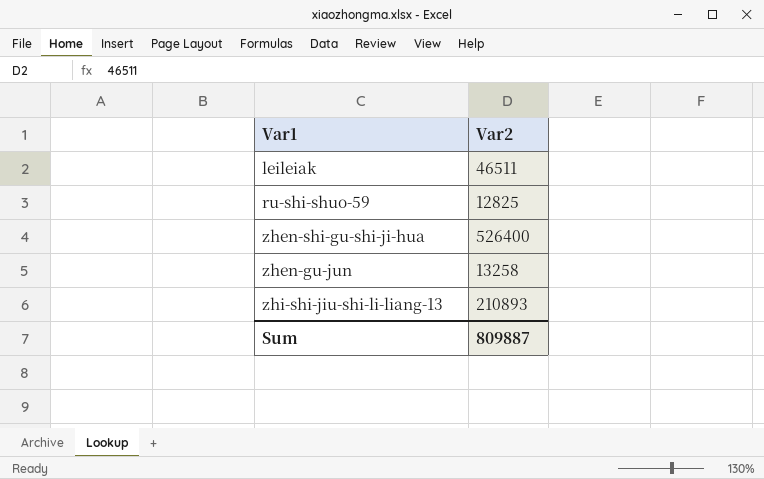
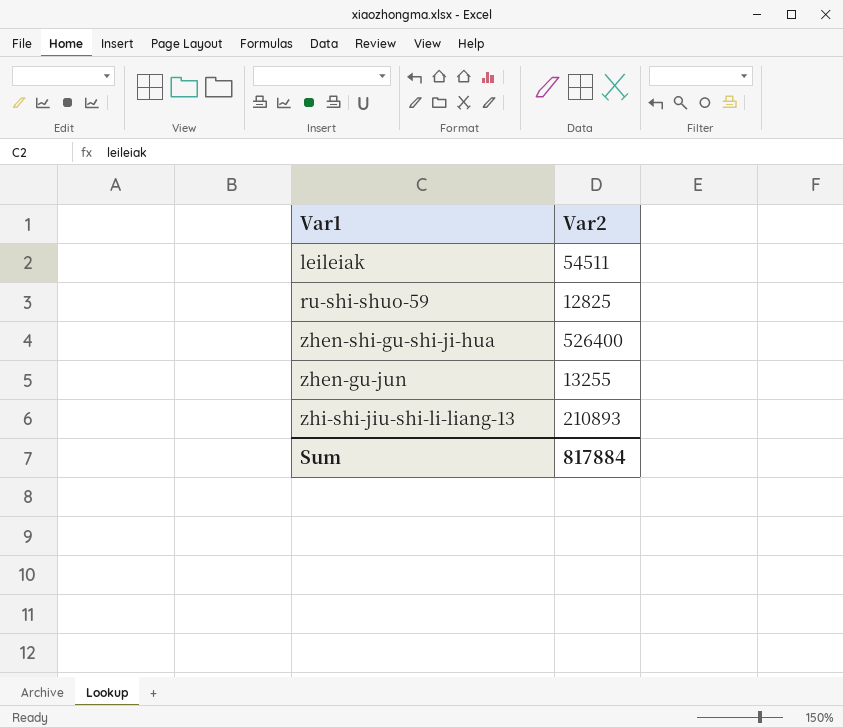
leileiak | Var2: 46511 -> 54511
zhen-gu-jun | Var2: 13258 -> 13255
Sum | Var2: 809887 -> 817884

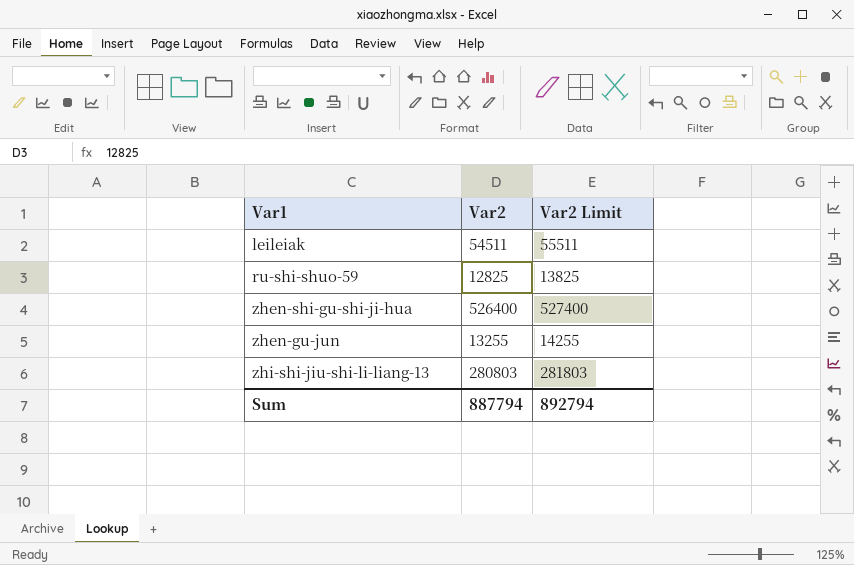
column Var2 Limit | formula: none -> [Var2] + 1000
zhi-shi-jiu-shi-li-liang-13 | Var2: 210893 -> 280803
Sum | Var2: 817884 -> 887794

